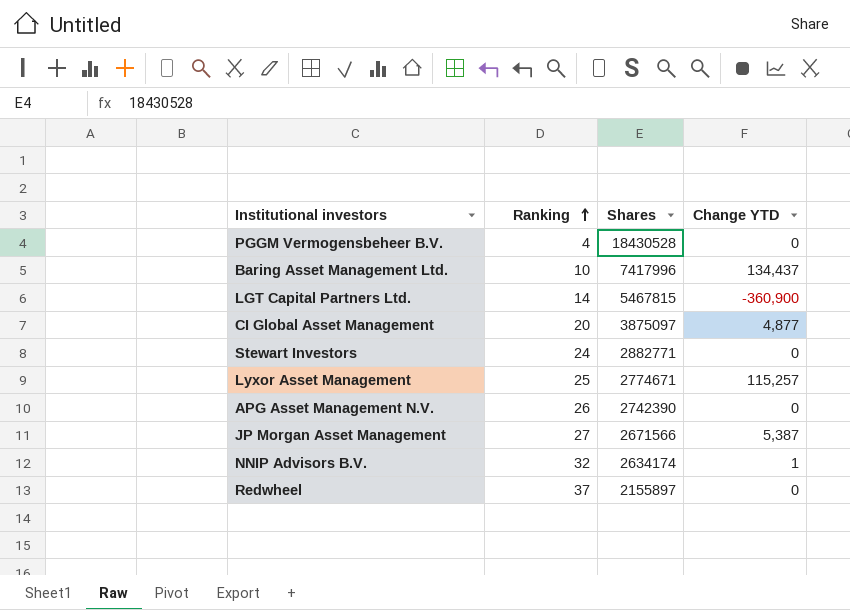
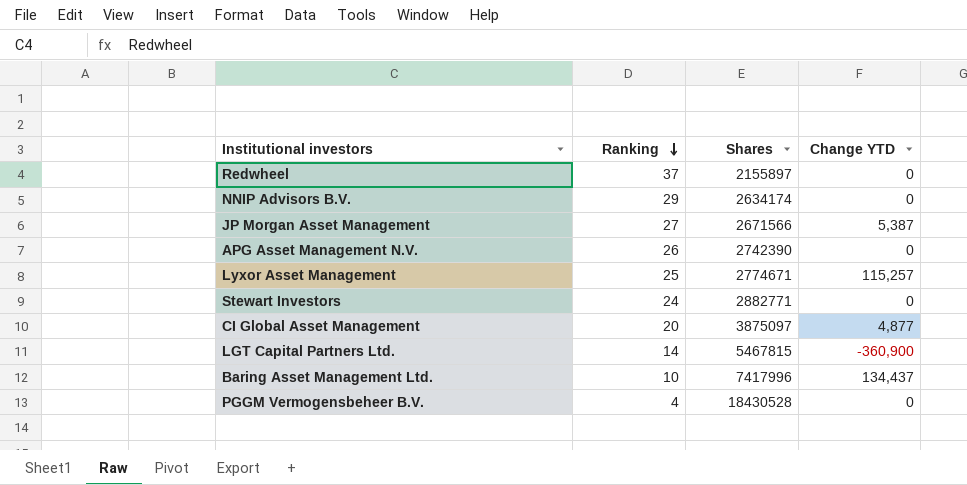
row order: Ranking ascending -> Ranking descending
NNIP Advisors B.V. | Ranking: 32 -> 29
NNIP Advisors B.V. | Change YTD: 1 -> 0

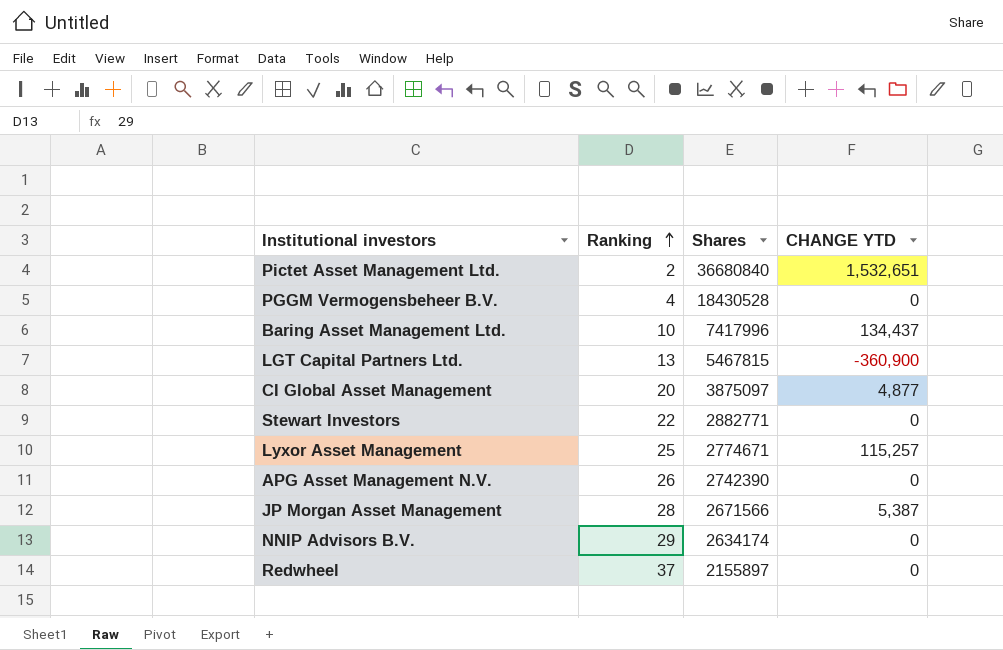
row order: Ranking descending -> Ranking ascending
column name: Change YTD -> CHANGE YTD
row Pictet Asset Management Ltd.: none -> 2 | 36680840 | 1,532,651
LGT Capital Partners Ltd. | Ranking: 14 -> 13
Stewart Investors | Ranking: 24 -> 22
JP Morgan Asset Management | Ranking: 27 -> 28

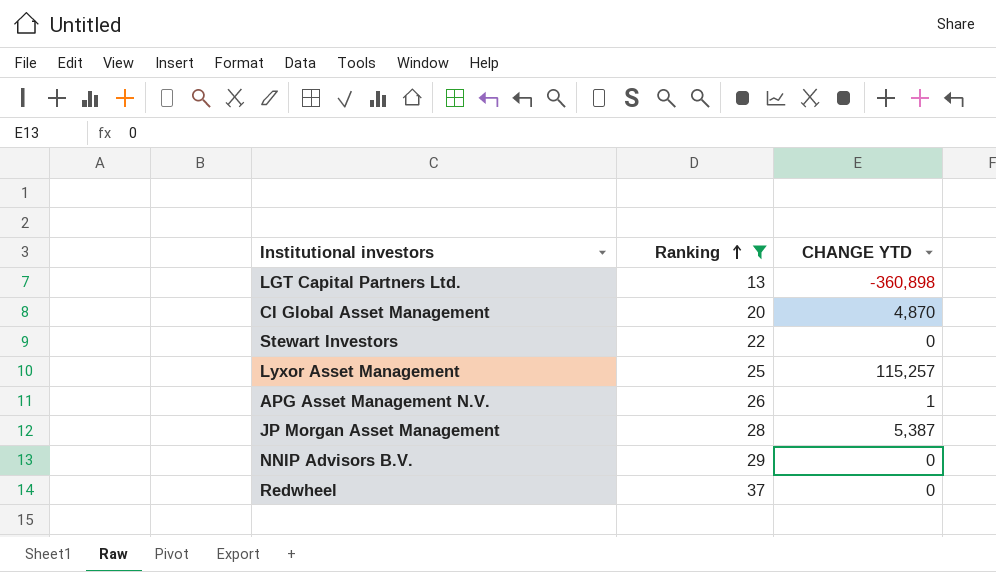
filter: none -> Ranking >= 13
column Shares | position: 3 -> none
LGT Capital Partners Ltd. | CHANGE YTD: -360,900 -> -360,898
CI Global Asset Management | CHANGE YTD: 4,877 -> 4,870
APG Asset Management N.V. | CHANGE YTD: 0 -> 1

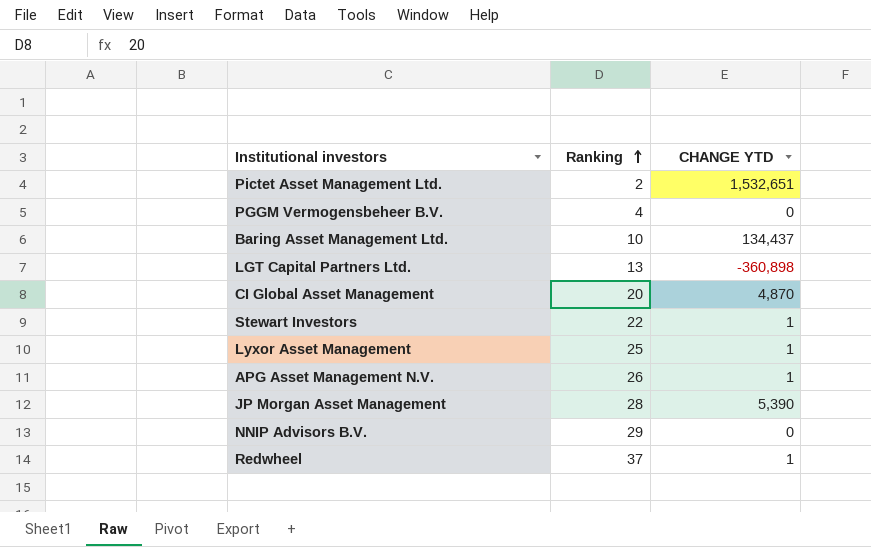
filter: Ranking >= 13 -> none
Stewart Investors | CHANGE YTD: 0 -> 1
Lyxor Asset Management | CHANGE YTD: 115,257 -> 1
JP Morgan Asset Management | CHANGE YTD: 5,387 -> 5,390
Redwheel | CHANGE YTD: 0 -> 1

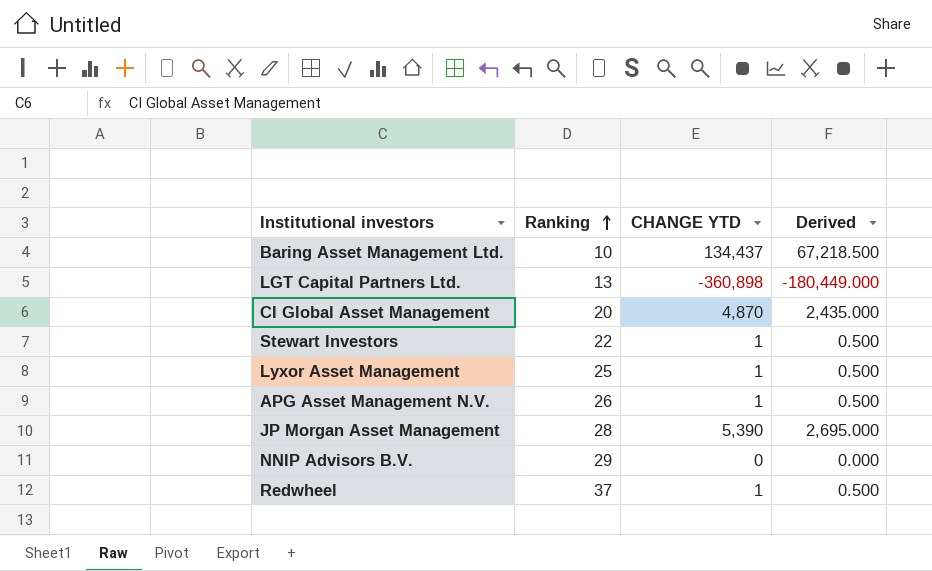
column Derived | formula: none -> [CHANGE YTD] * 0.5
row Pictet Asset Management Ltd.: 2 | 1,532,651 -> none
row PGGM Vermogensbeheer B.V.: 4 | 0 -> none

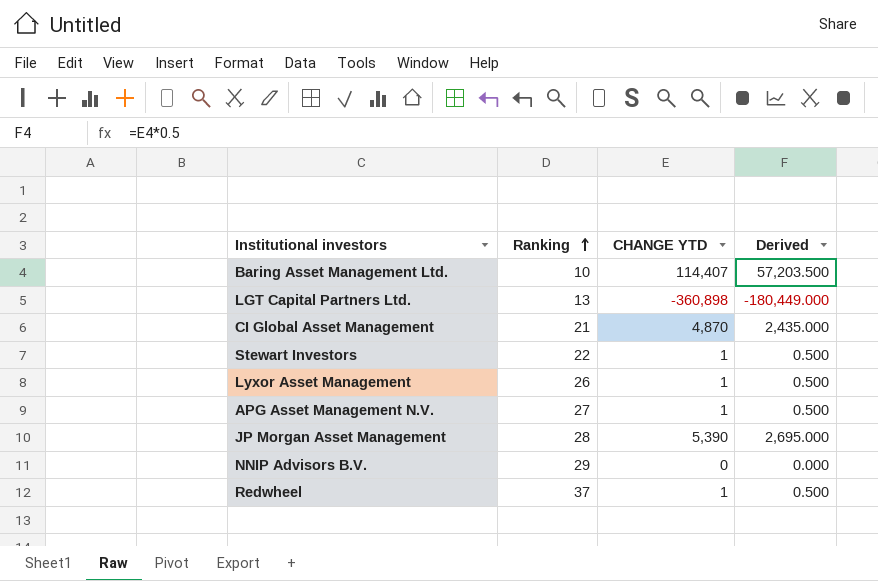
Baring Asset Management Ltd. | CHANGE YTD: 134,437 -> 114,407
Baring Asset Management Ltd. | Derived: 67,218.500 -> 57,203.500
CI Global Asset Management | Ranking: 20 -> 21
Lyxor Asset Management | Ranking: 25 -> 26
APG Asset Management N.V. | Ranking: 26 -> 27

